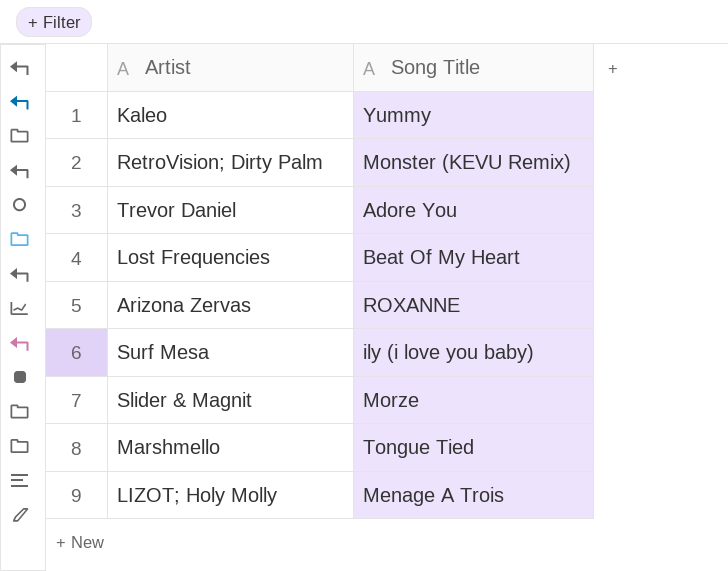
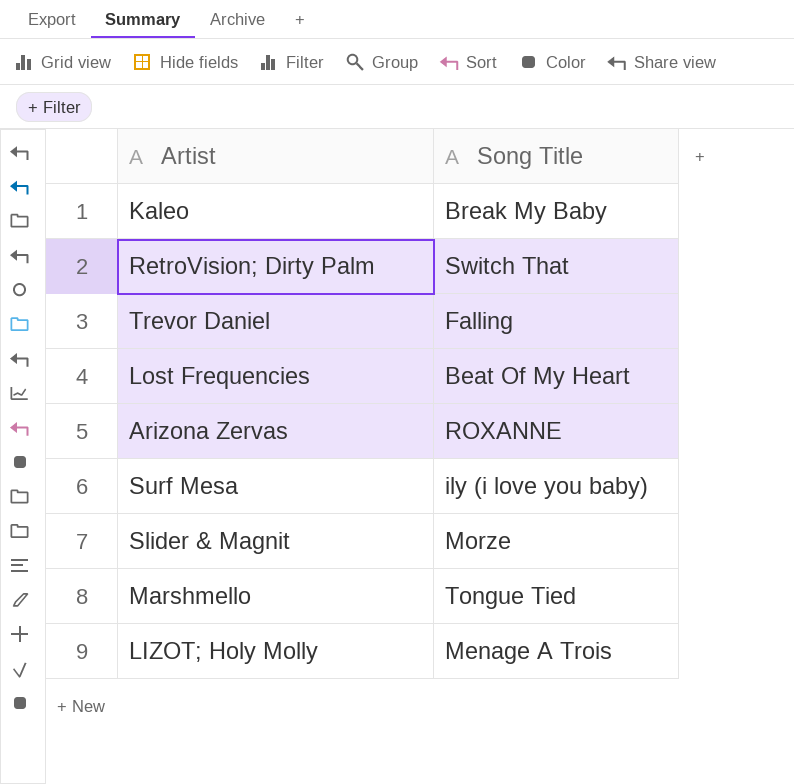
Kaleo | Song Title: Yummy -> Break My Baby
RetroVision; Dirty Palm | Song Title: Monster (KEVU Remix) -> Switch That
Trevor Daniel | Song Title: Adore You -> Falling

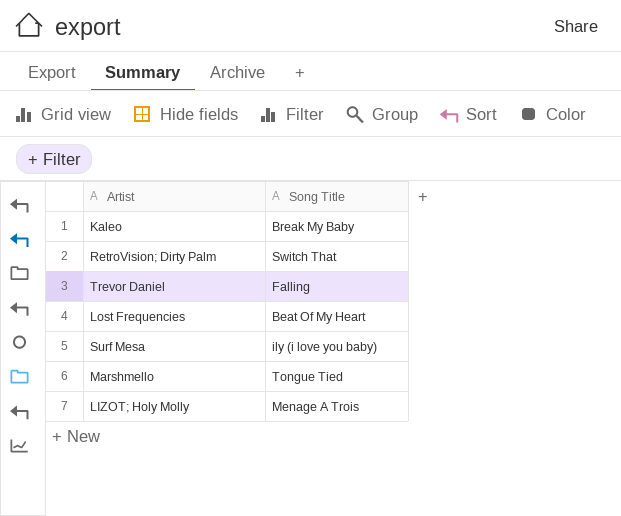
row Arizona Zervas: ROXANNE -> none
row Slider & Magnit: Morze -> none

